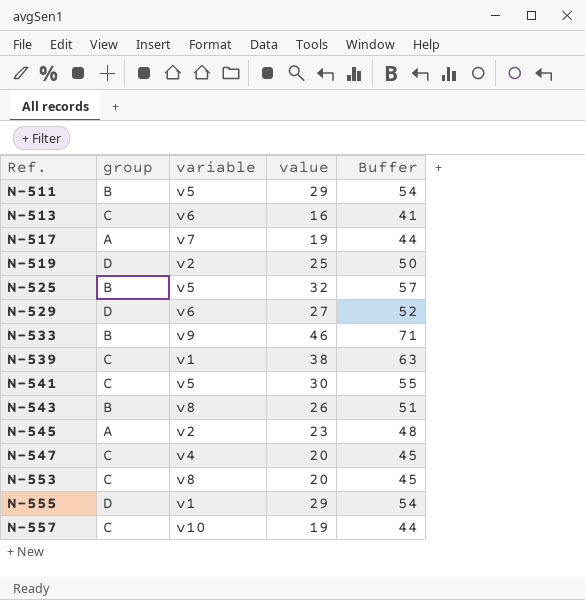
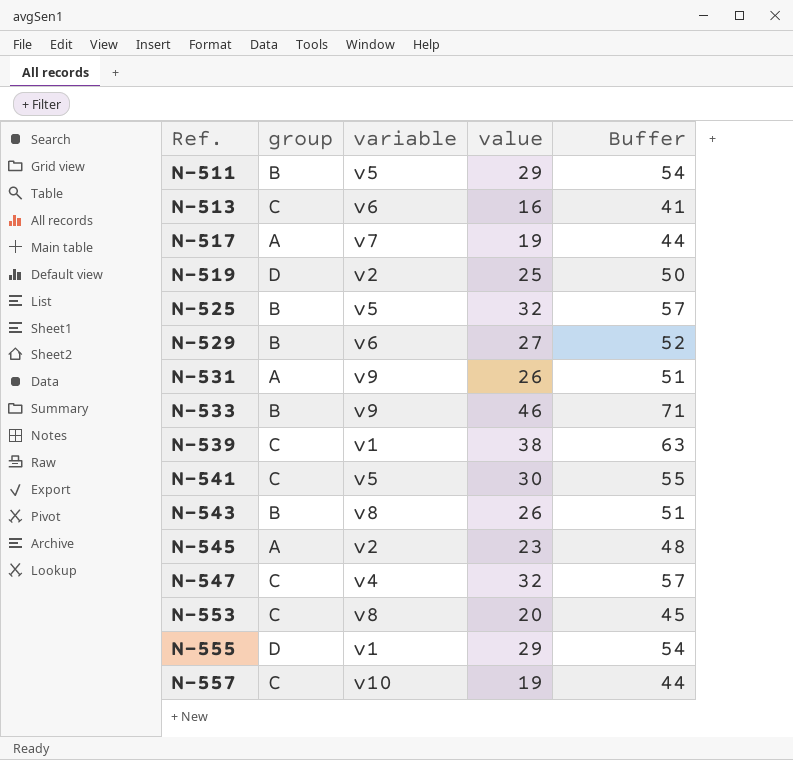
N-529 | group: D -> B
row N-531: none -> A | v9 | 26 | 51
N-547 | value: 20 -> 32
N-547 | Buffer: 45 -> 57

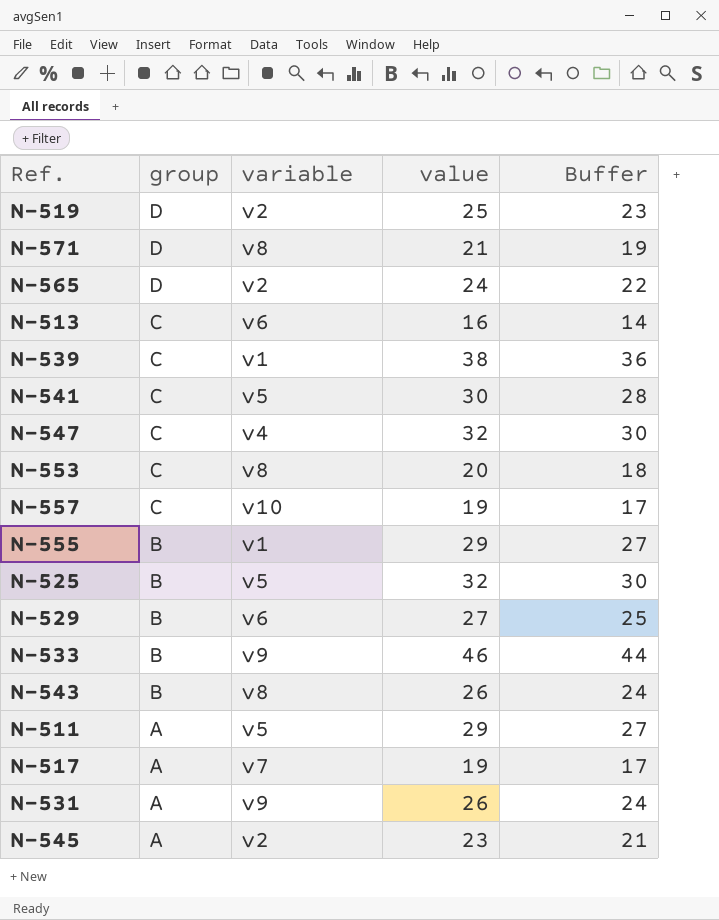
row order: Ref. ascending -> group descending
column Buffer | formula: [value] + 25 -> [value] - 2
row N-571: none -> D | v8 | 21 | 19
row N-565: none -> D | v2 | 24 | 22
N-555 | group: D -> B
N-511 | group: B -> A

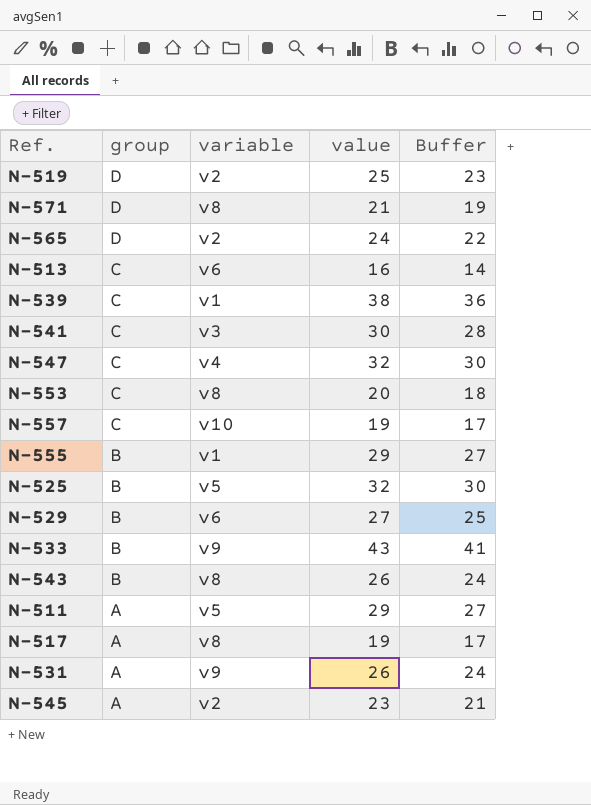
N-541 | variable: v5 -> v3
N-533 | value: 46 -> 43
N-533 | Buffer: 44 -> 41
N-517 | variable: v7 -> v8

